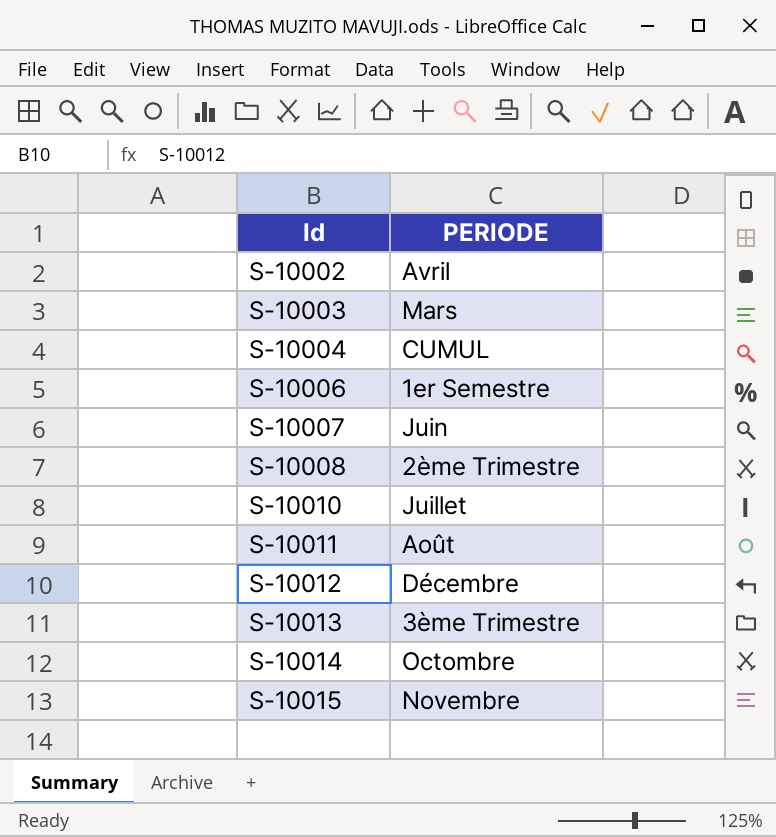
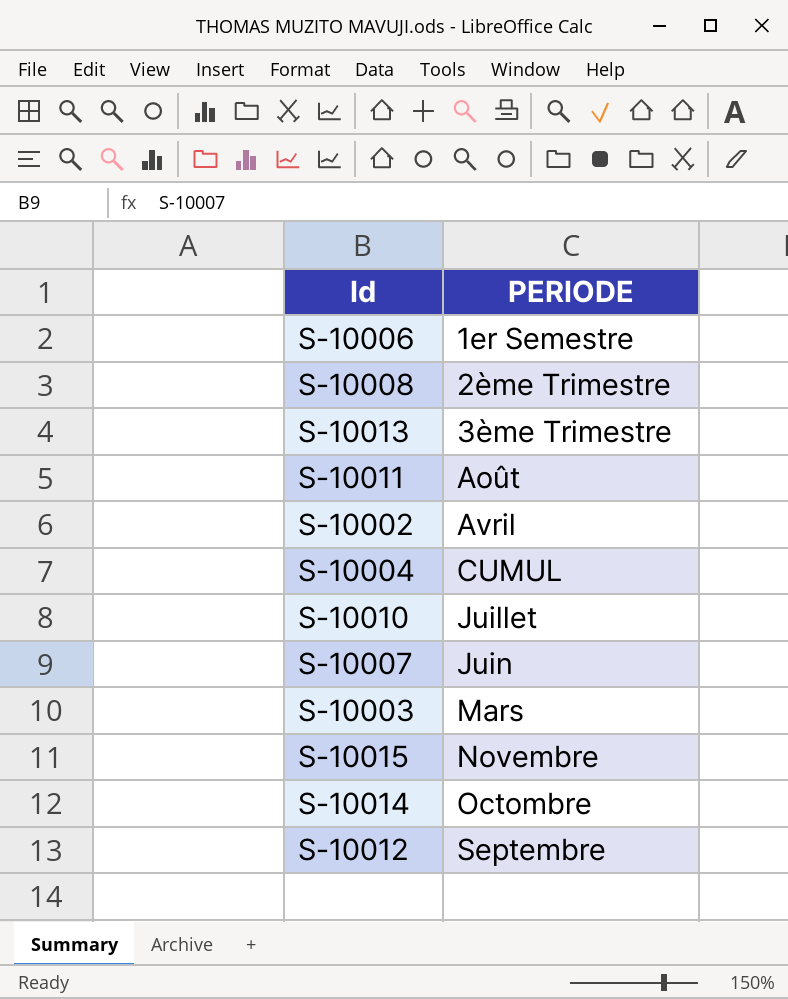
row order: Id ascending -> PERIODE ascending
S-10012 | PERIODE: Décembre -> Septembre

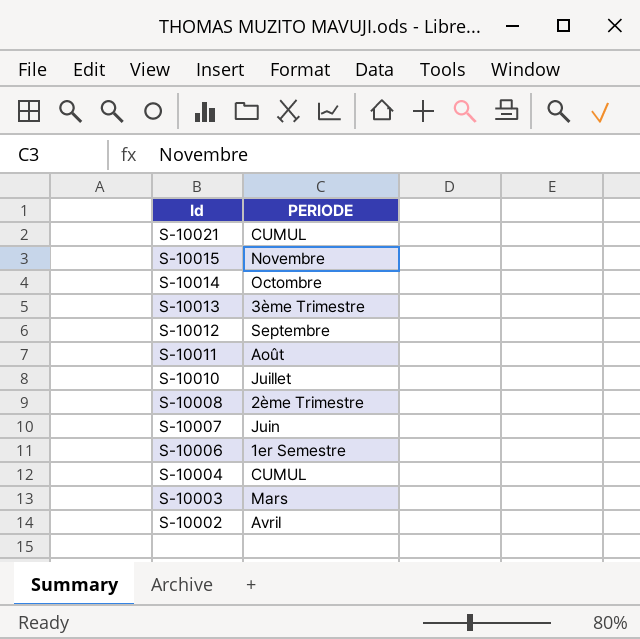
row order: PERIODE ascending -> Id descending
row S-10021: none -> CUMUL

